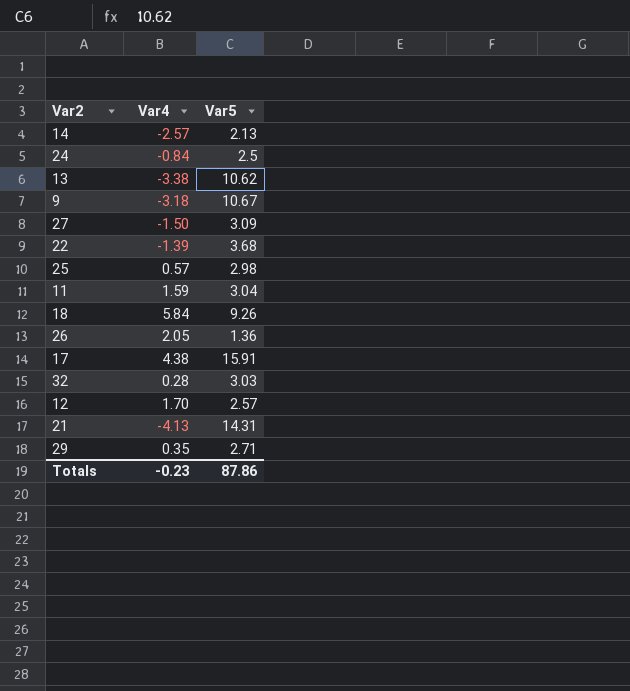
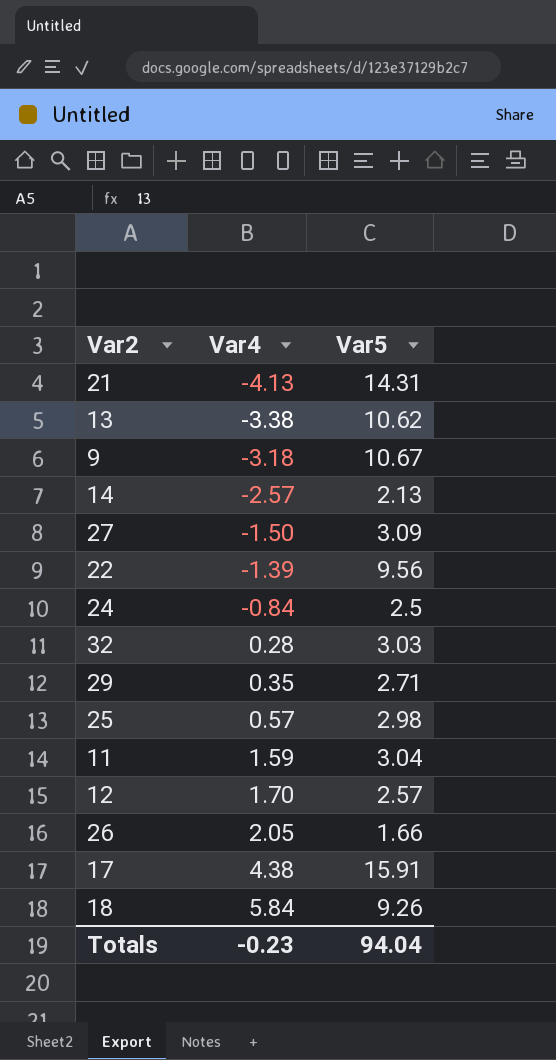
row order: none -> Var4 ascending
22 | Var5: 3.68 -> 9.56
26 | Var5: 1.36 -> 1.66
Totals | Var5: 87.86 -> 94.04

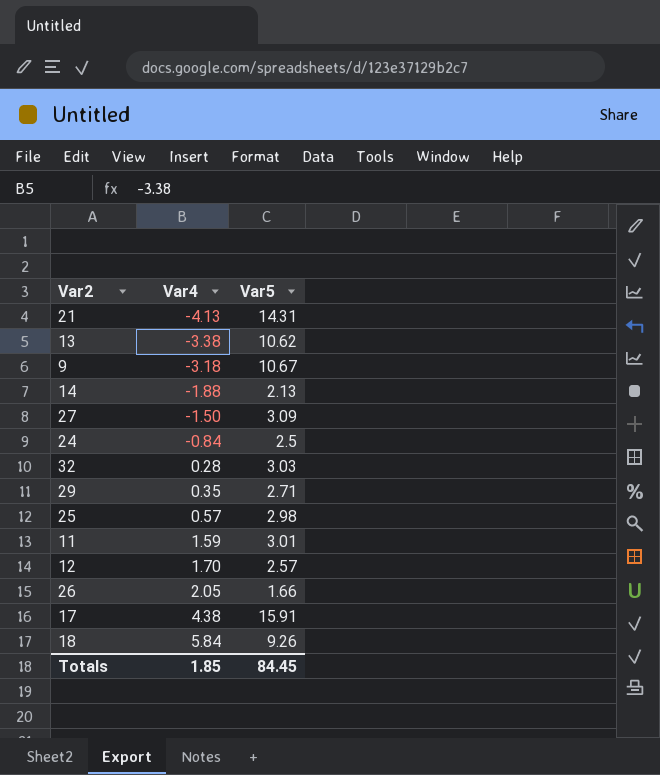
row 22: -1.39 | 9.56 -> none
14 | Var4: -2.57 -> -1.88
11 | Var5: 3.04 -> 3.01
Totals | Var4: -0.23 -> 1.85
Totals | Var5: 94.04 -> 84.45

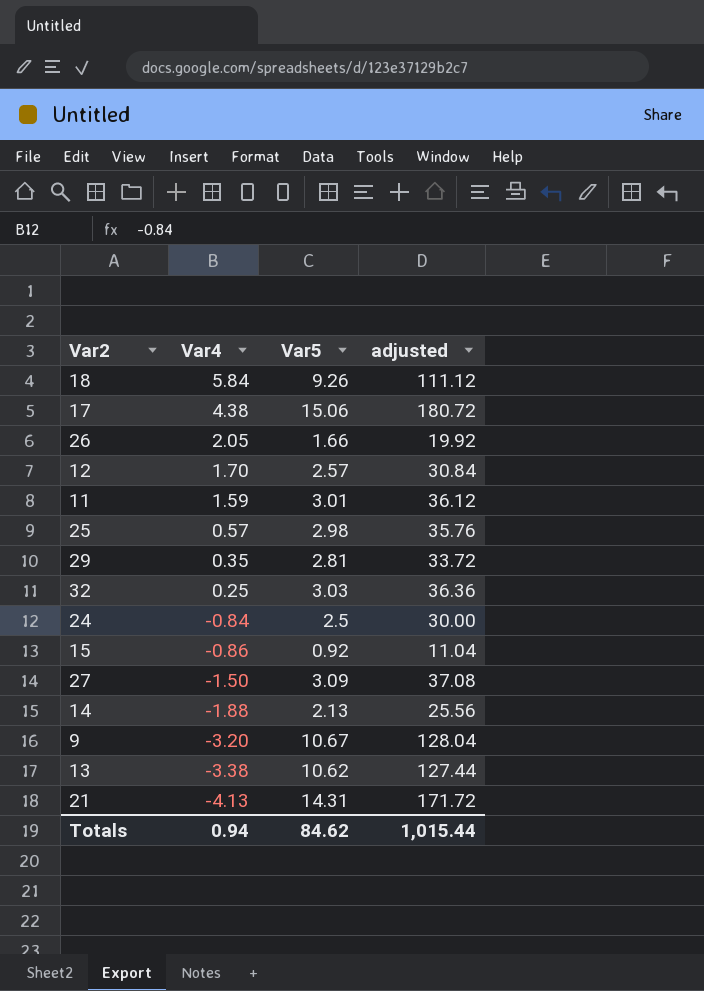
row order: Var4 ascending -> Var4 descending
column adjusted | formula: none -> [Var5] * 12
17 | Var5: 15.91 -> 15.06
29 | Var5: 2.71 -> 2.81
32 | Var4: 0.28 -> 0.25
row 15: none -> -0.86 | 0.92 | 11.04
9 | Var4: -3.18 -> -3.20
Totals | Var4: 1.85 -> 0.94
Totals | Var5: 84.45 -> 84.62

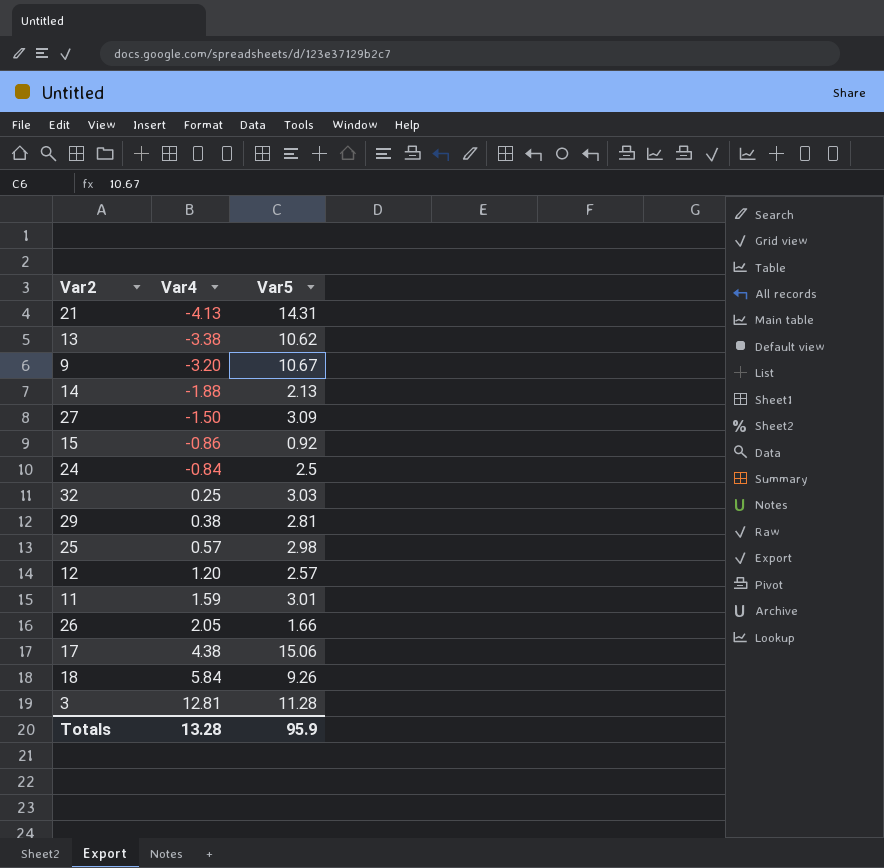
row order: Var4 descending -> Var4 ascending
column adjusted | formula: [Var5] * 12 -> none
29 | Var4: 0.35 -> 0.38
12 | Var4: 1.70 -> 1.20
row 3: none -> 12.81 | 11.28
Totals | Var4: 0.94 -> 13.28
Totals | Var5: 84.62 -> 95.9

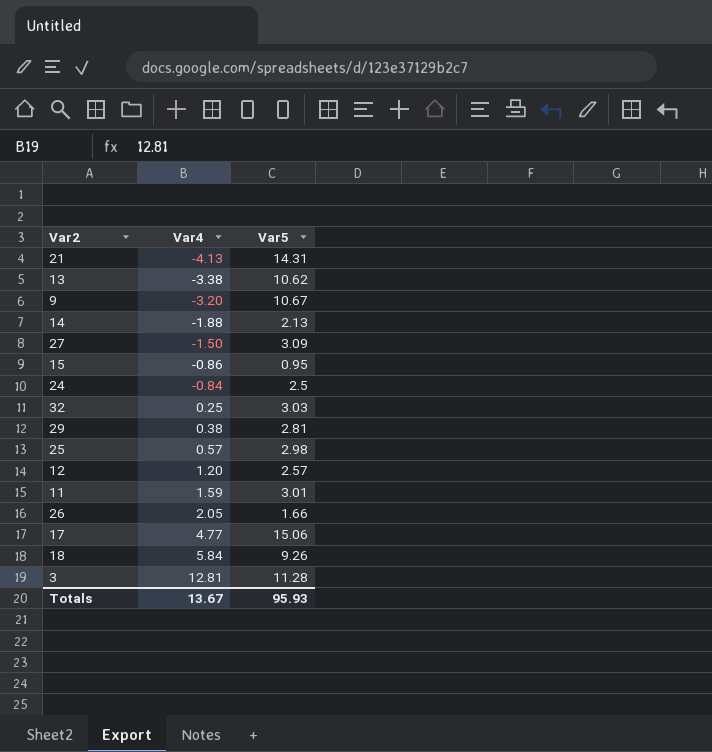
15 | Var5: 0.92 -> 0.95
17 | Var4: 4.38 -> 4.77
Totals | Var4: 13.28 -> 13.67
Totals | Var5: 95.9 -> 95.93

